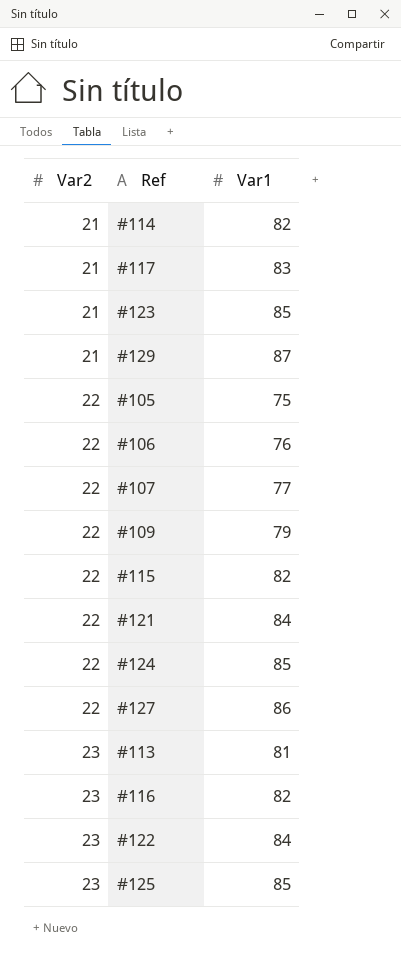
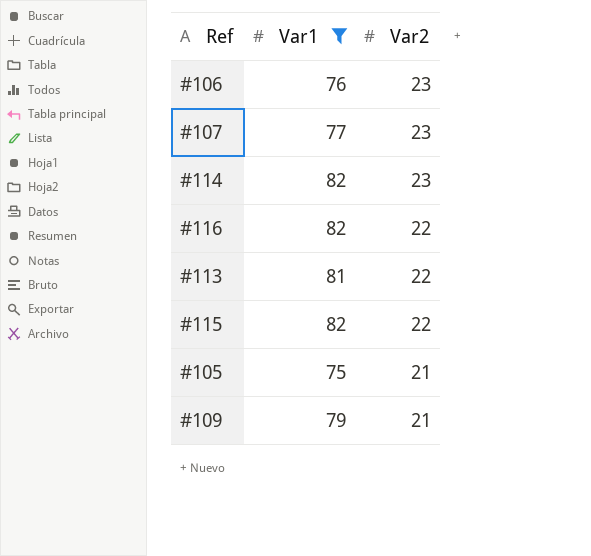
filter: none -> Var1 <= 82
row order: Var2 ascending -> Var2 descending
column Var2 | position: 1 -> 3
#106 | Var2: 22 -> 23
#107 | Var2: 22 -> 23
#114 | Var2: 21 -> 23
#116 | Var2: 23 -> 22
#113 | Var2: 23 -> 22
#105 | Var2: 22 -> 21
#109 | Var2: 22 -> 21

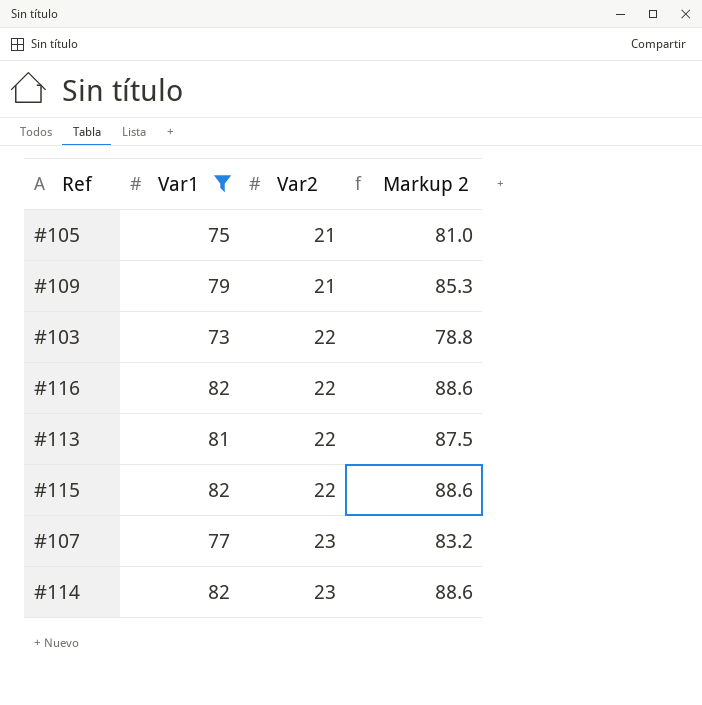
row order: Var2 descending -> Var2 ascending
column Markup 2 | formula: none -> [Var1] * 1.08
row #106: 76 | 23 -> none
row #103: none -> 73 | 22 | 78.8

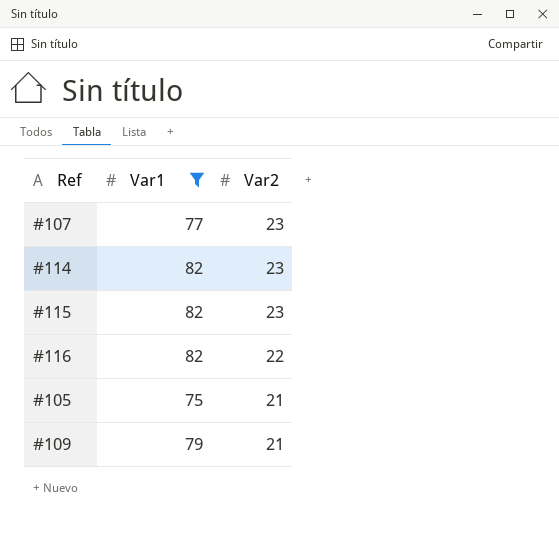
row order: Var2 ascending -> Var2 descending
column Markup 2 | formula: [Var1] * 1.08 -> none
row #103: 73 | 22 | 78.8 -> none
row #113: 81 | 22 | 87.5 -> none
#115 | Var2: 22 -> 23

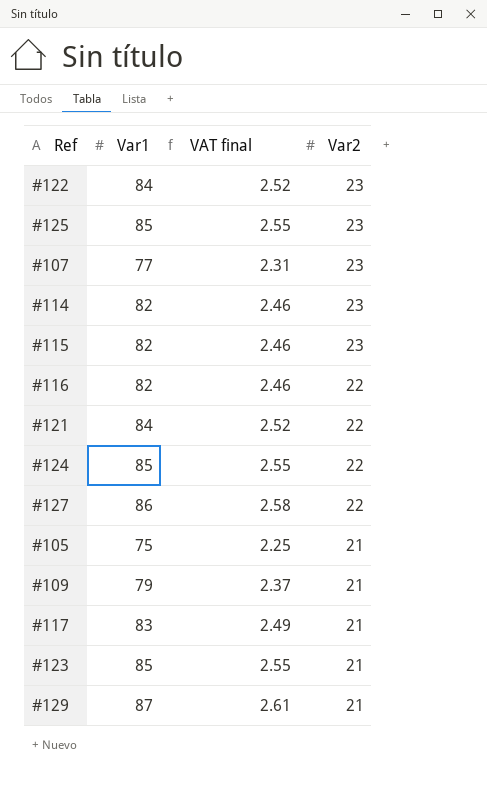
filter: Var1 <= 82 -> none
column VAT final | formula: none -> [Var1] * 0.03

